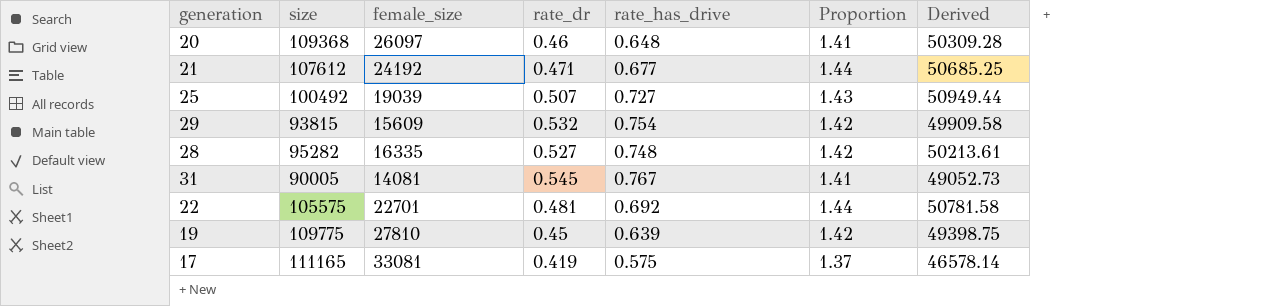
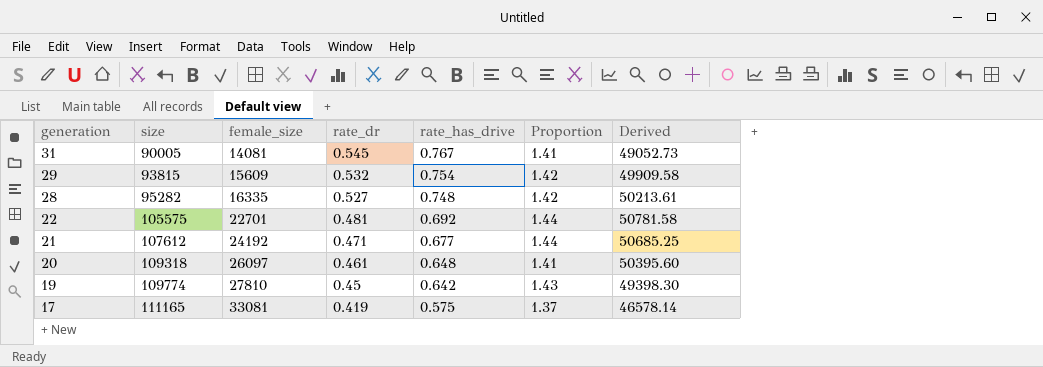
row order: none -> generation descending
row 25: 100492 | 19039 | 0.507 | 0.727 | 1.43 | 50949.44 -> none
20 | size: 109368 -> 109318
20 | rate_dr: 0.46 -> 0.461
20 | Derived: 50309.28 -> 50395.60
19 | size: 109775 -> 109774
19 | rate_has_drive: 0.639 -> 0.642
19 | Proportion: 1.42 -> 1.43
19 | Derived: 49398.75 -> 49398.30

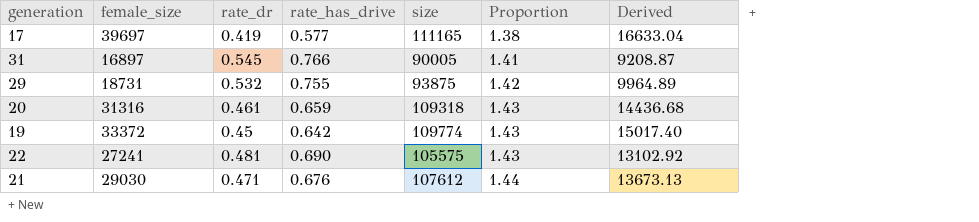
row order: generation descending -> Proportion ascending
column size | position: 2 -> 5
column Derived | formula: [size] * [rate_dr] -> [female_size] * [rate_dr]
row 28: 95282 | 16335 | 0.527 | 0.748 | 1.42 | 50213.61 -> none
17 | female_size: 33081 -> 39697
17 | rate_has_drive: 0.575 -> 0.577
17 | Proportion: 1.37 -> 1.38
31 | female_size: 14081 -> 16897
31 | rate_has_drive: 0.767 -> 0.766
29 | female_size: 15609 -> 18731
29 | rate_has_drive: 0.754 -> 0.755
29 | size: 93815 -> 93875
20 | female_size: 26097 -> 31316
20 | rate_has_drive: 0.648 -> 0.659
20 | Proportion: 1.41 -> 1.43
19 | female_size: 27810 -> 33372
22 | female_size: 22701 -> 27241
22 | rate_has_drive: 0.692 -> 0.690
22 | Proportion: 1.44 -> 1.43
21 | female_size: 24192 -> 29030
21 | rate_has_drive: 0.677 -> 0.676

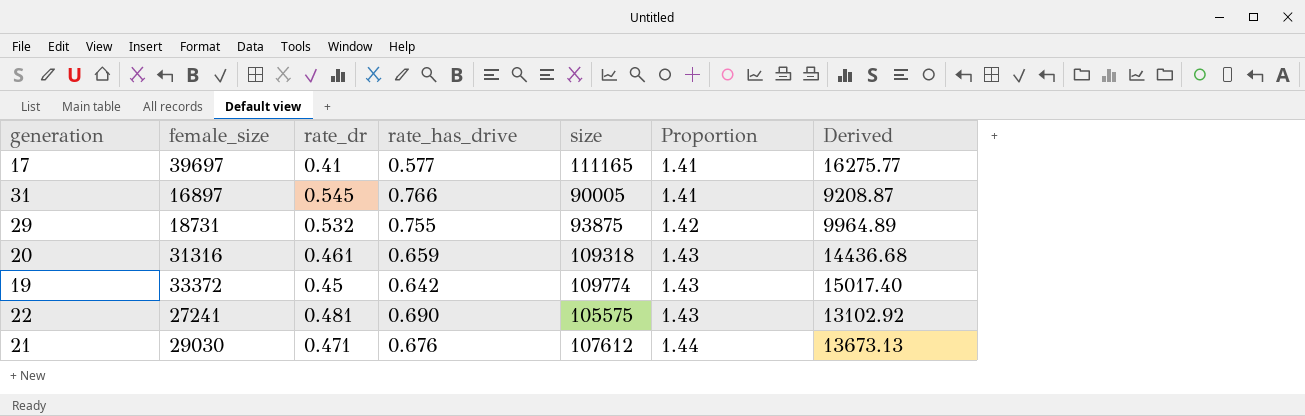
17 | rate_dr: 0.419 -> 0.41
17 | Proportion: 1.38 -> 1.41
17 | Derived: 16633.04 -> 16275.77

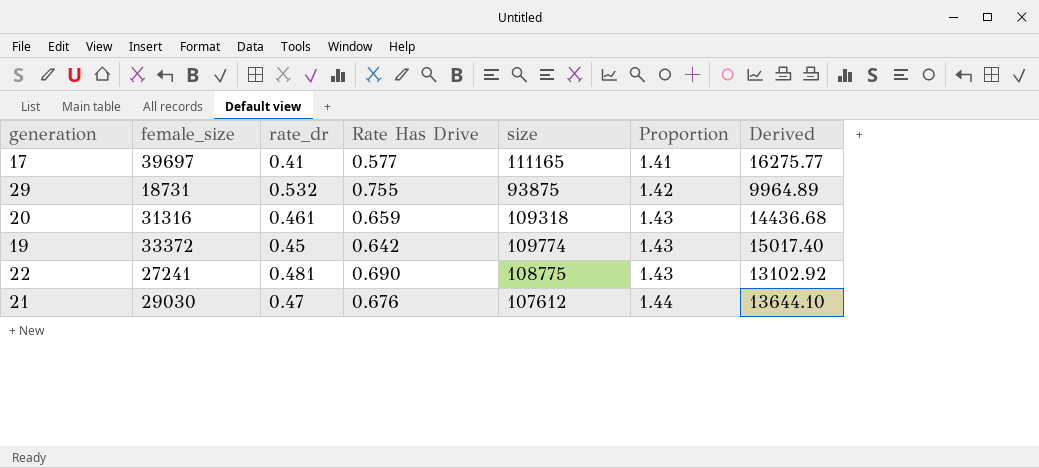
column name: rate_has_drive -> Rate Has Drive
row 31: 16897 | 0.545 | 0.766 | 90005 | 1.41 | 9208.87 -> none
22 | size: 105575 -> 108775
21 | rate_dr: 0.471 -> 0.47
21 | Derived: 13673.13 -> 13644.10

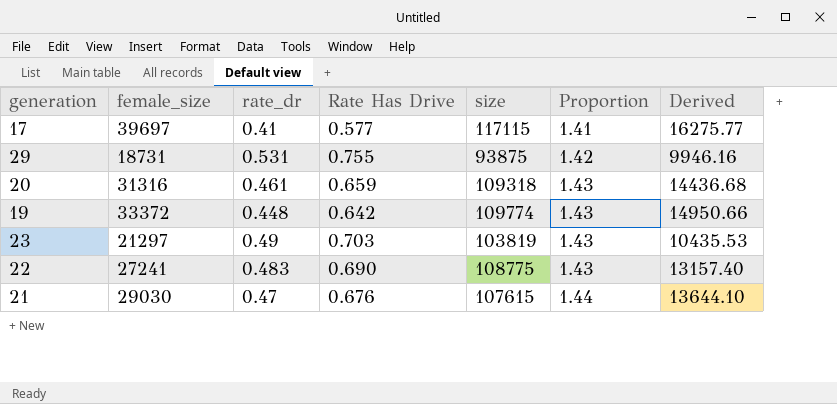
17 | size: 111165 -> 117115
29 | rate_dr: 0.532 -> 0.531
29 | Derived: 9964.89 -> 9946.16
19 | rate_dr: 0.45 -> 0.448
19 | Derived: 15017.40 -> 14950.66
row 23: none -> 21297 | 0.49 | 0.703 | 103819 | 1.43 | 10435.53
22 | rate_dr: 0.481 -> 0.483
22 | Derived: 13102.92 -> 13157.40
21 | size: 107612 -> 107615

